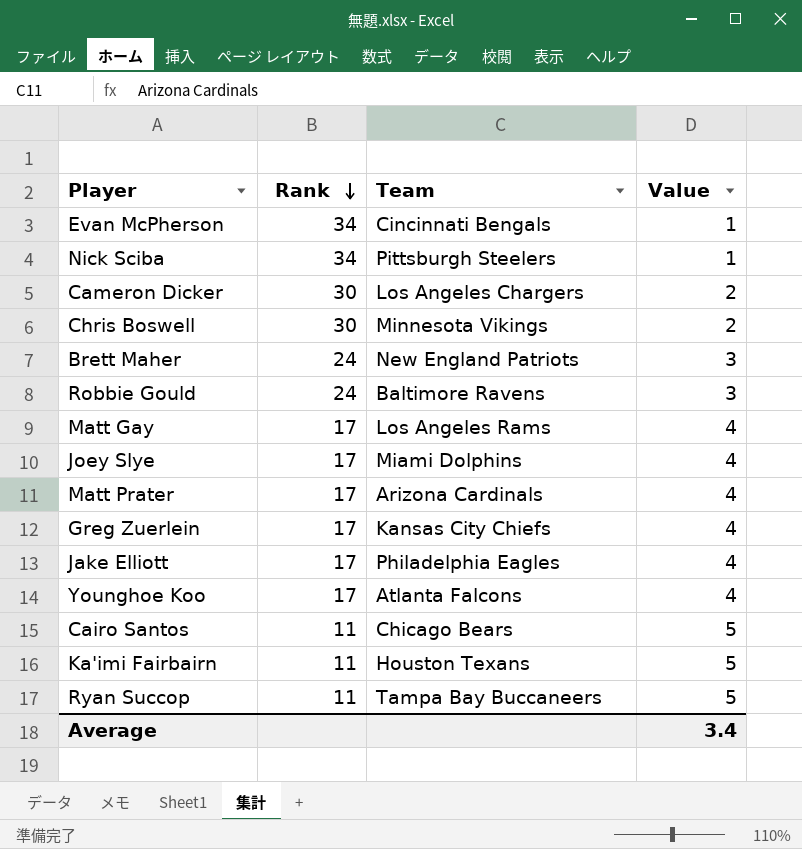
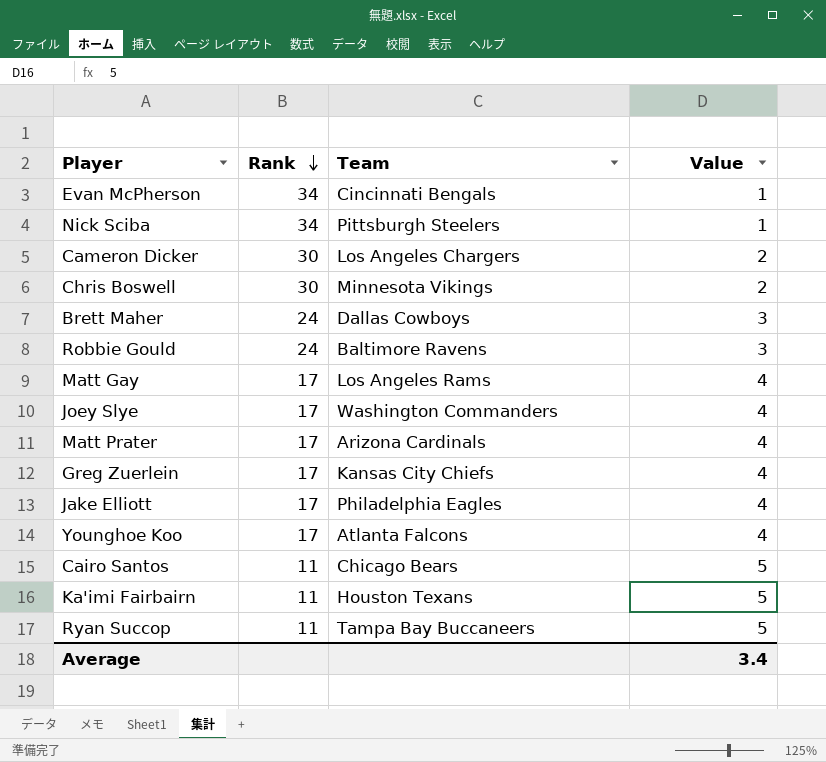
Brett Maher | Team: New England Patriots -> Dallas Cowboys
Joey Slye | Team: Miami Dolphins -> Washington Commanders

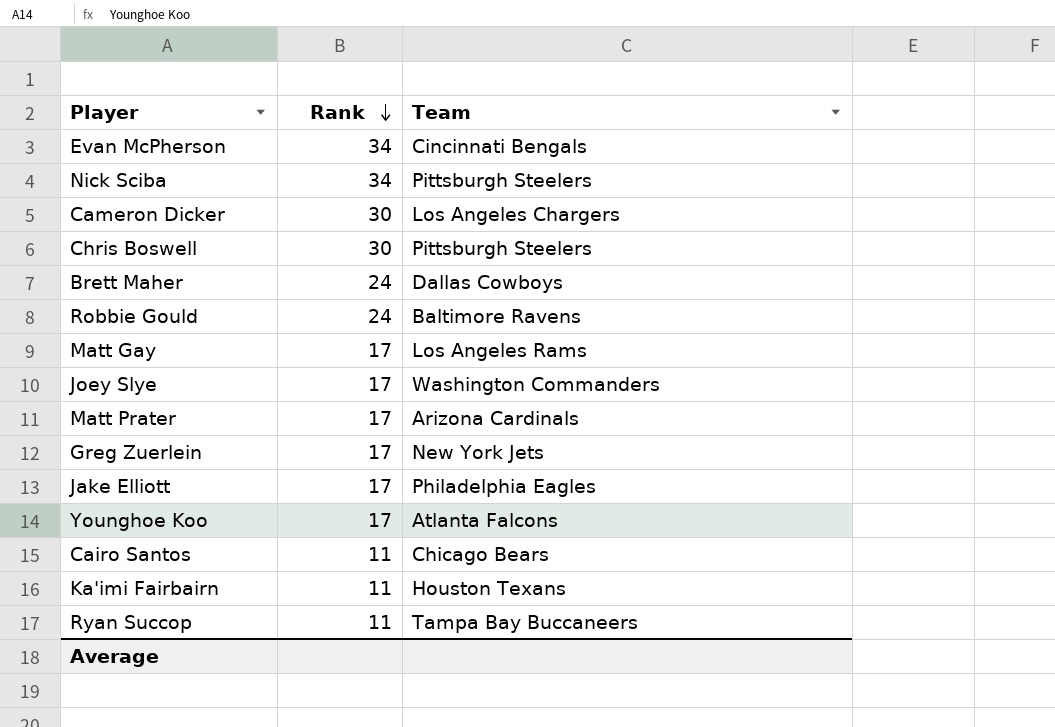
column Value | position: 4 -> none
Chris Boswell | Team: Minnesota Vikings -> Pittsburgh Steelers
Greg Zuerlein | Team: Kansas City Chiefs -> New York Jets

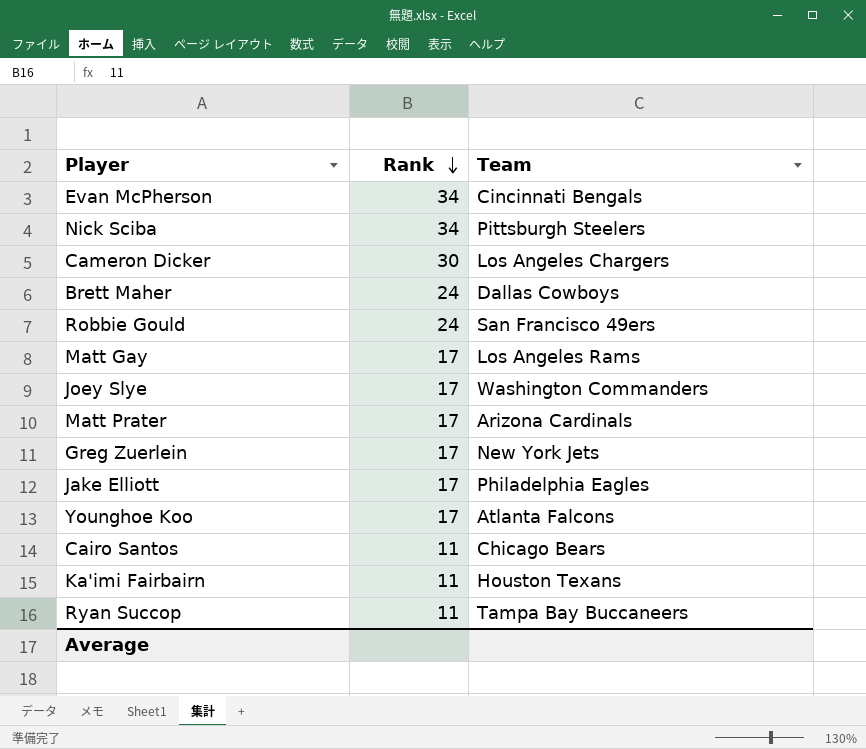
row Chris Boswell: 30 | Pittsburgh Steelers -> none
Robbie Gould | Team: Baltimore Ravens -> San Francisco 49ers

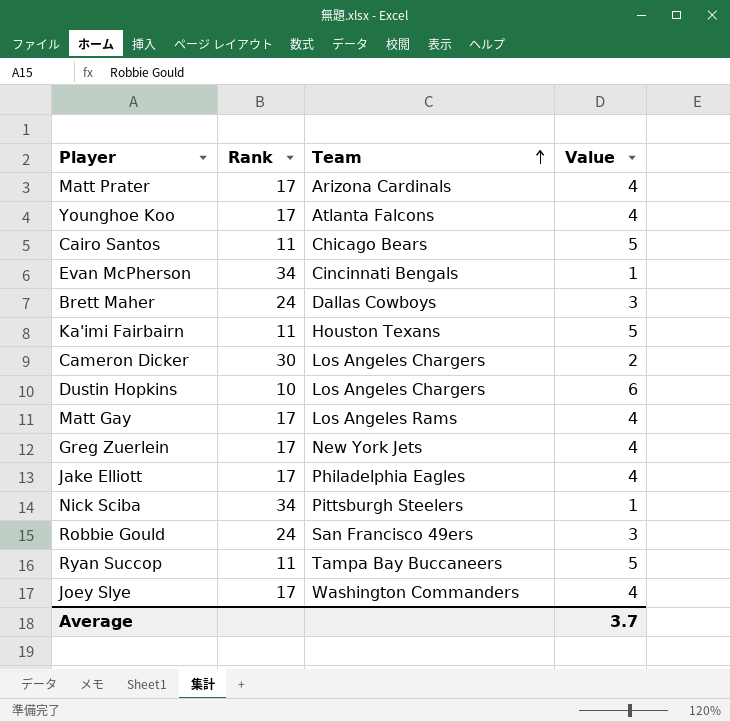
row order: Rank descending -> Team ascending
column Value | position: none -> 4
row Dustin Hopkins: none -> 10 | Los Angeles Chargers | 6

